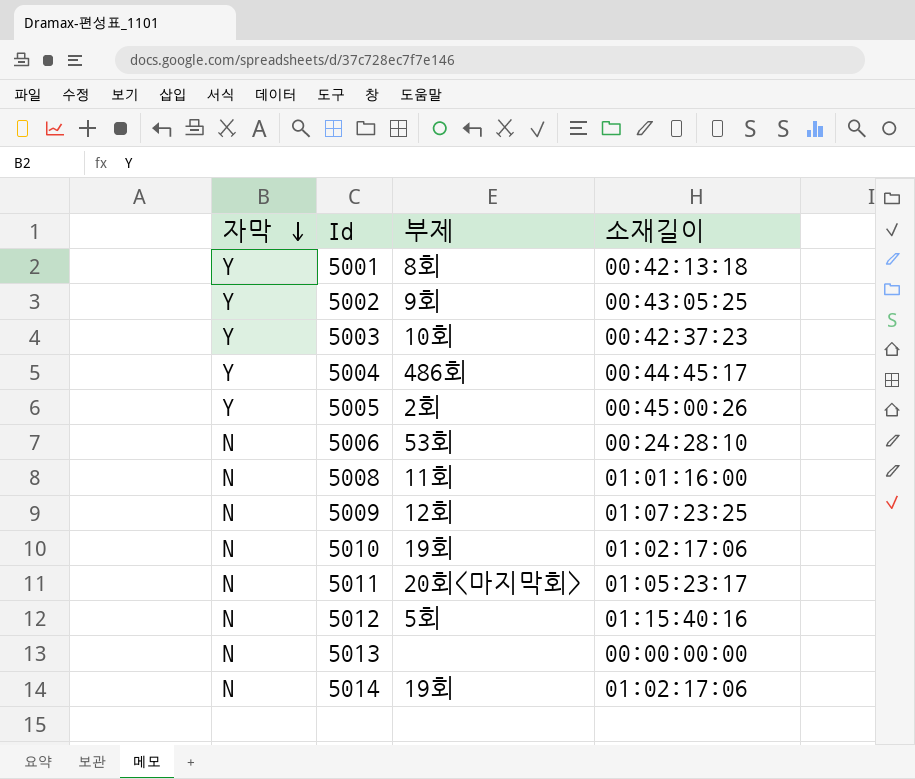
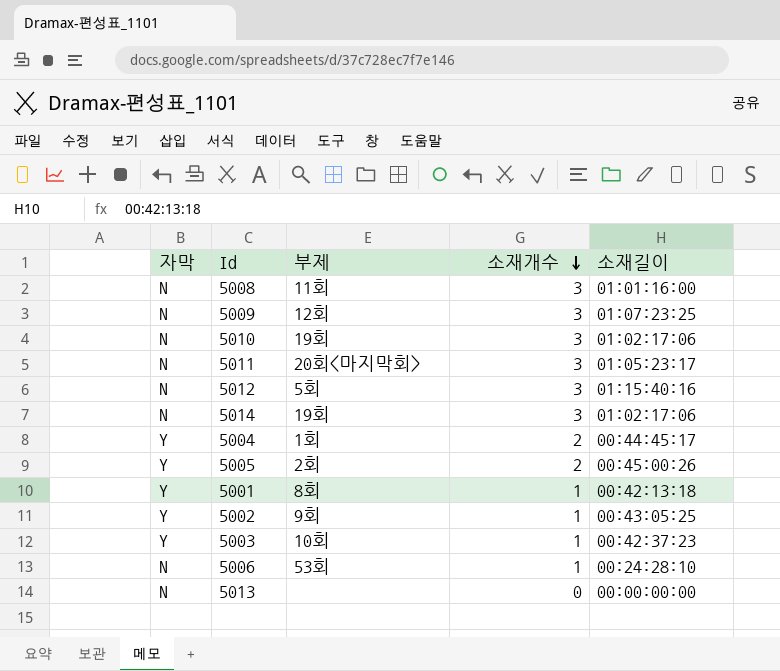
row order: 자막 descending -> 소재개수 descending
column 소재개수 | position: none -> 4
5004 | 부제: 486회 -> 1회

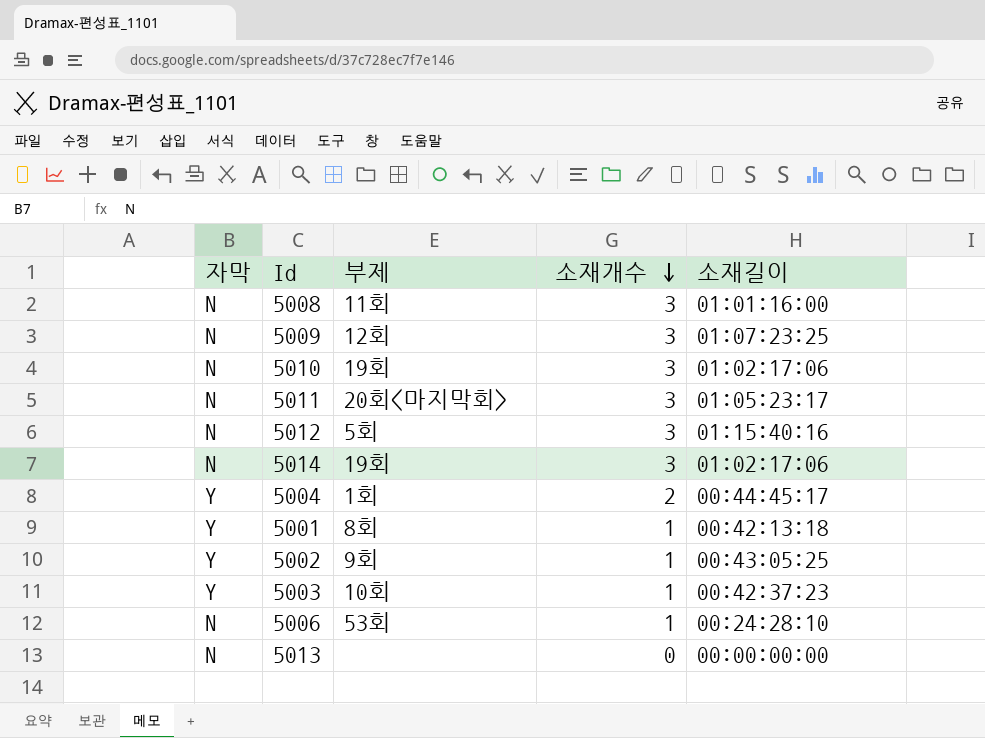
row 5005: Y | 2회 | 2 | 00:45:00:26 -> none

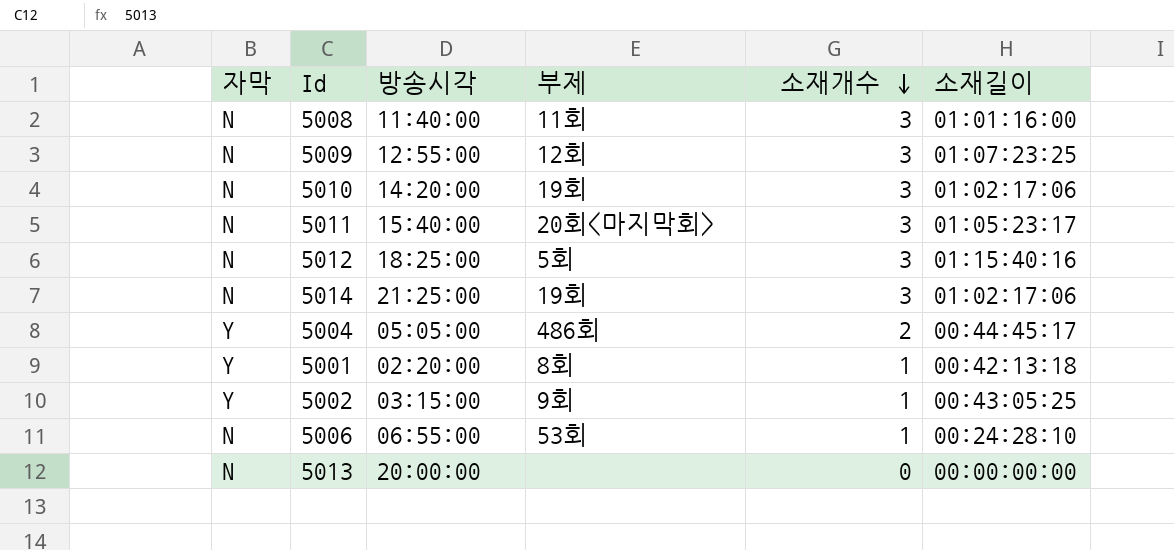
column 방송시각 | position: none -> 3
row 5003: Y | 10회 | 1 | 00:42:37:23 -> none
5004 | 부제: 1회 -> 486회

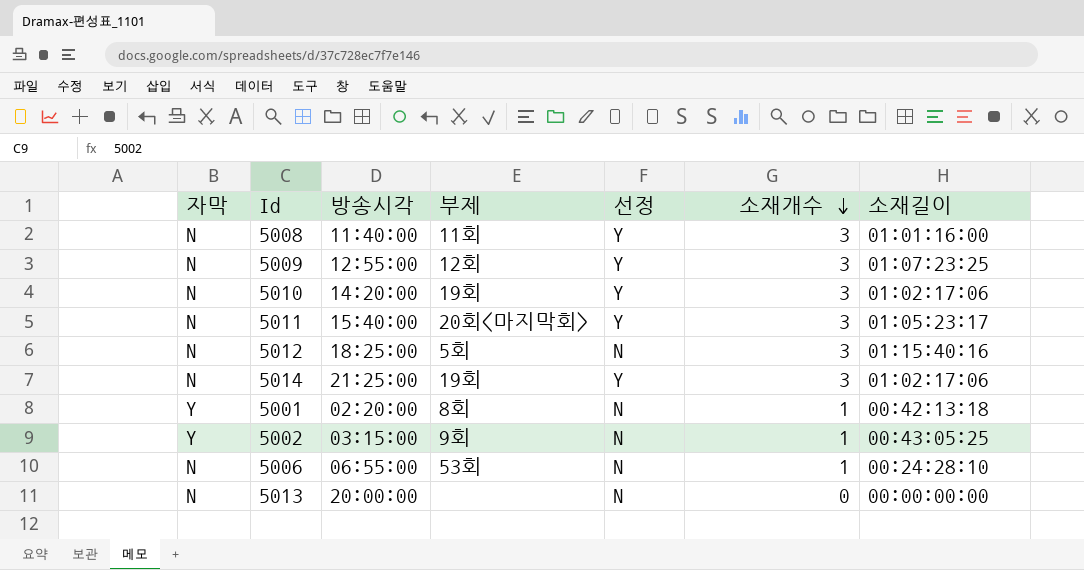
column 선정 | position: none -> 5
row 5004: Y | 05:05:00 | 486회 | 2 | 00:44:45:17 -> none

